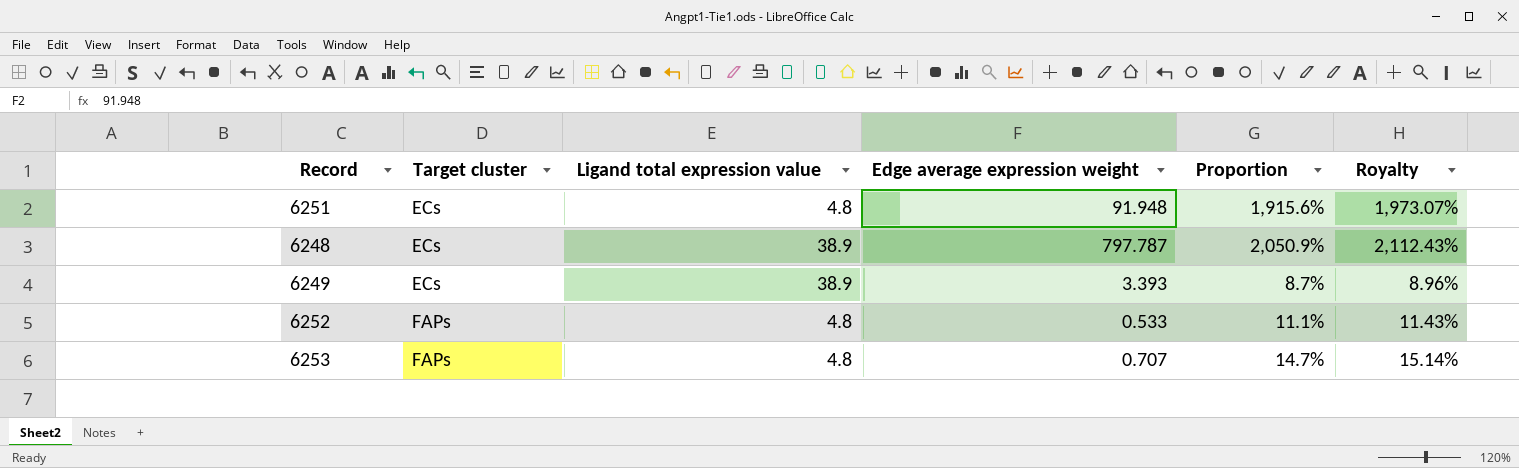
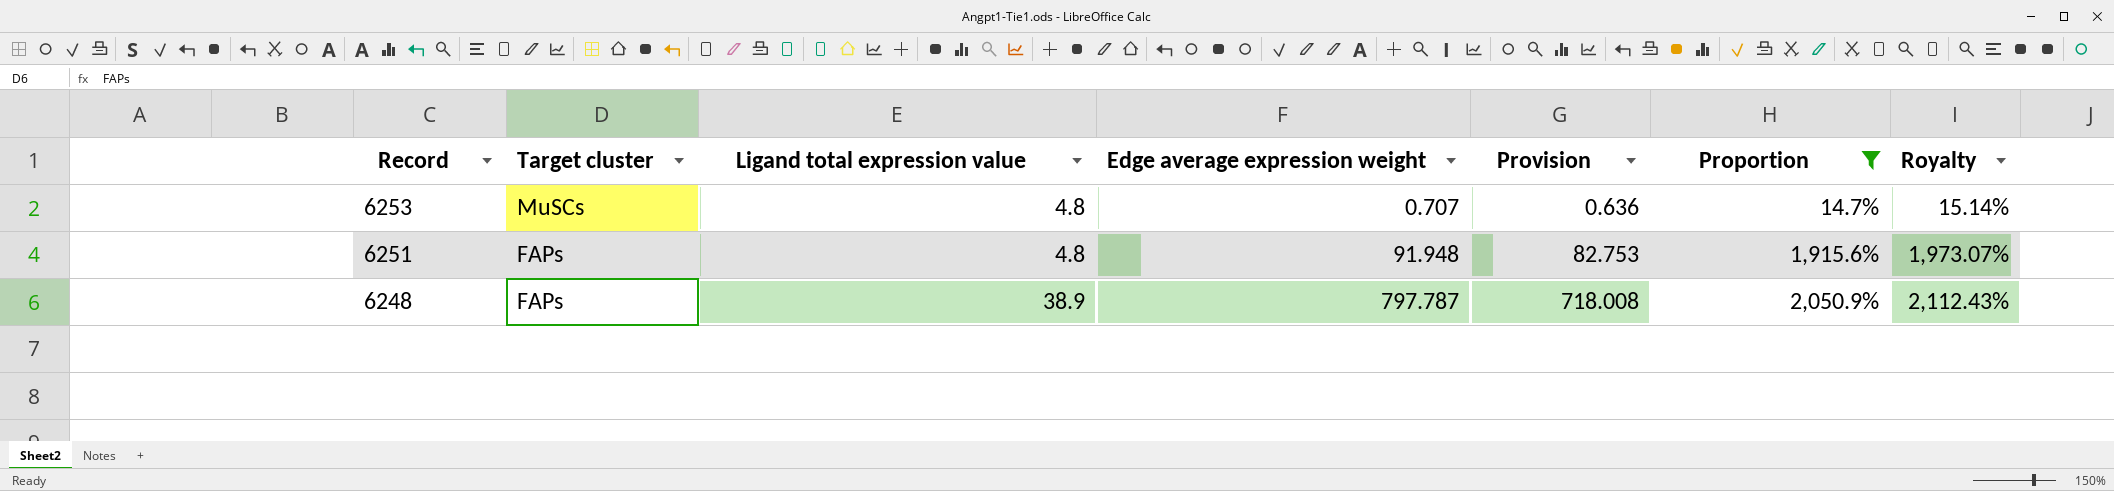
filter: none -> Proportion >= 14.7%
row order: Target cluster ascending -> Record descending
column Provision | formula: none -> [Edge average expression weight] * 0.9
6253 | Target cluster: FAPs -> MuSCs
6251 | Target cluster: ECs -> FAPs
6248 | Target cluster: ECs -> FAPs

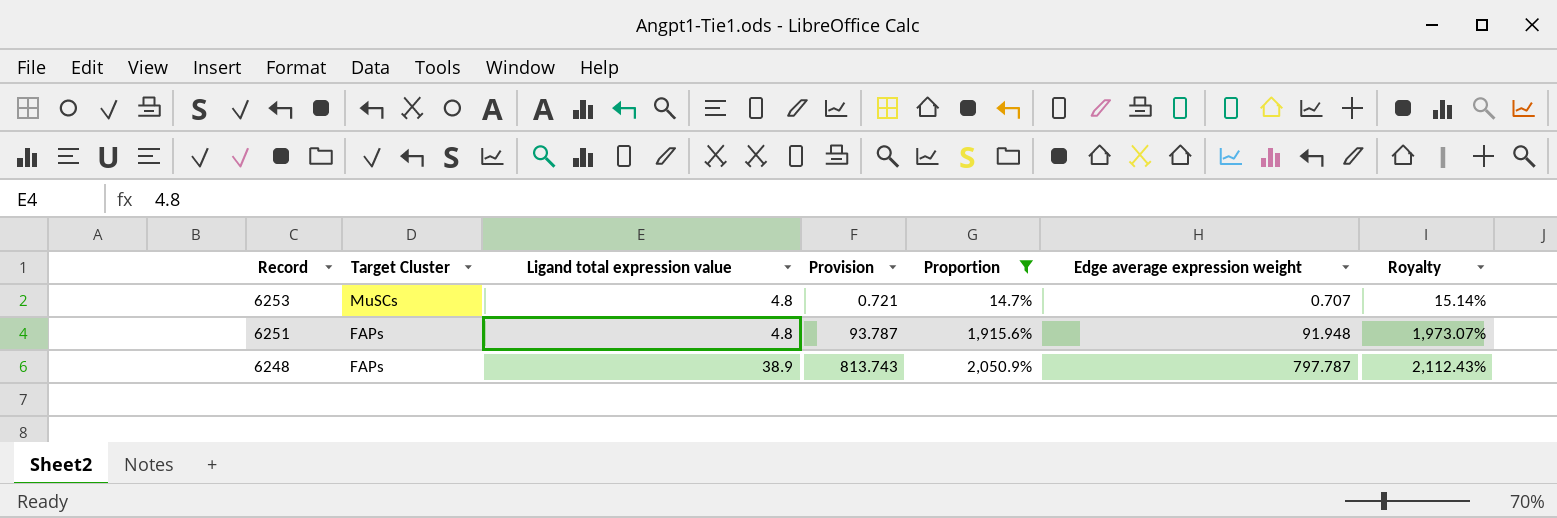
column name: Target cluster -> Target Cluster
column Provision | formula: [Edge average expression weight] * 0.9 -> [Edge average expression weight] * 1.02
column Edge average expression weight | position: 4 -> 6

